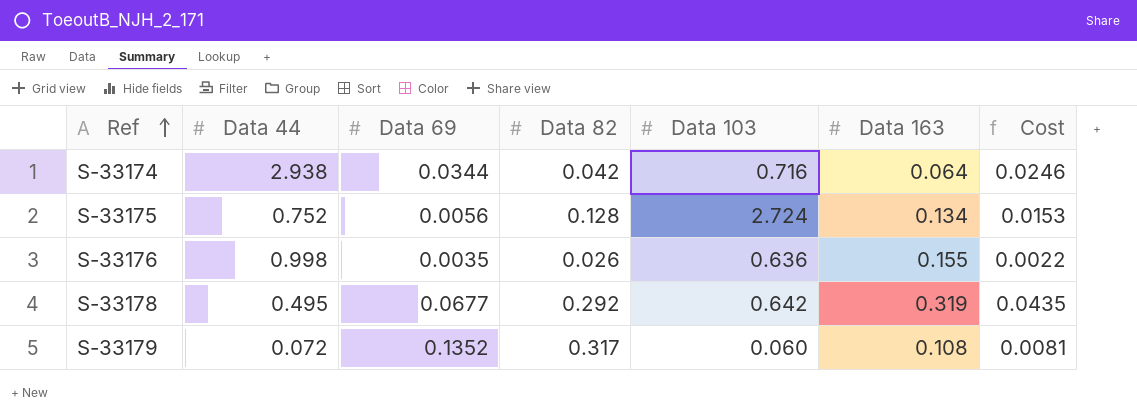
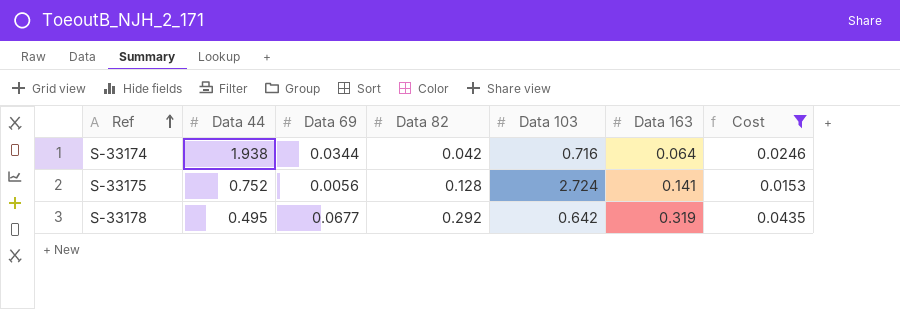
filter: none -> Cost >= 0.0153
S-33174 | Data 44: 2.938 -> 1.938
S-33175 | Data 163: 0.134 -> 0.141

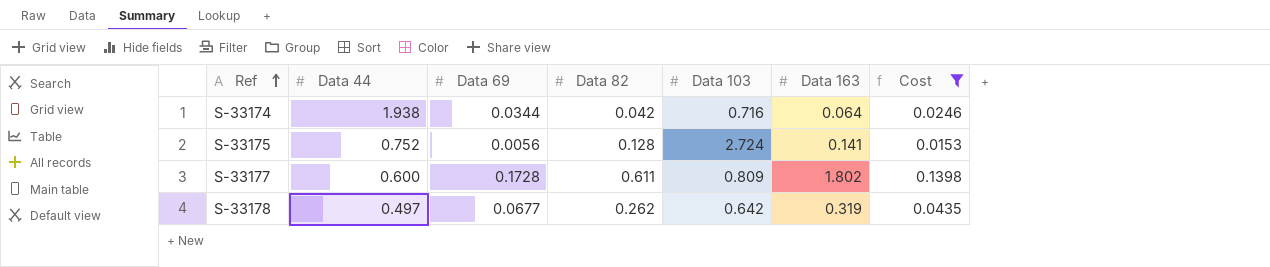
row S-33177: none -> 0.600 | 0.1728 | 0.611 | 0.809 | 1.802 | 0.1398
S-33178 | Data 44: 0.495 -> 0.497
S-33178 | Data 82: 0.292 -> 0.262

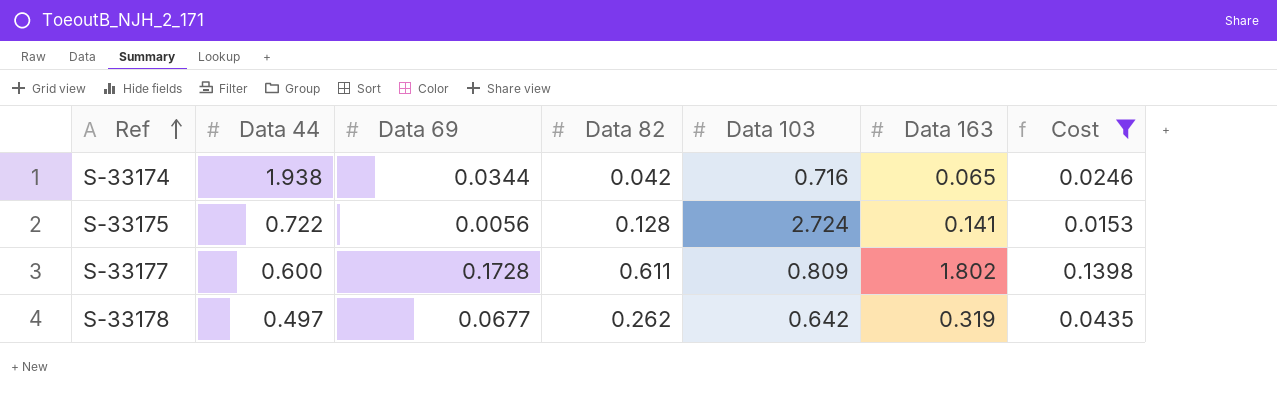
S-33174 | Data 163: 0.064 -> 0.065
S-33175 | Data 44: 0.752 -> 0.722

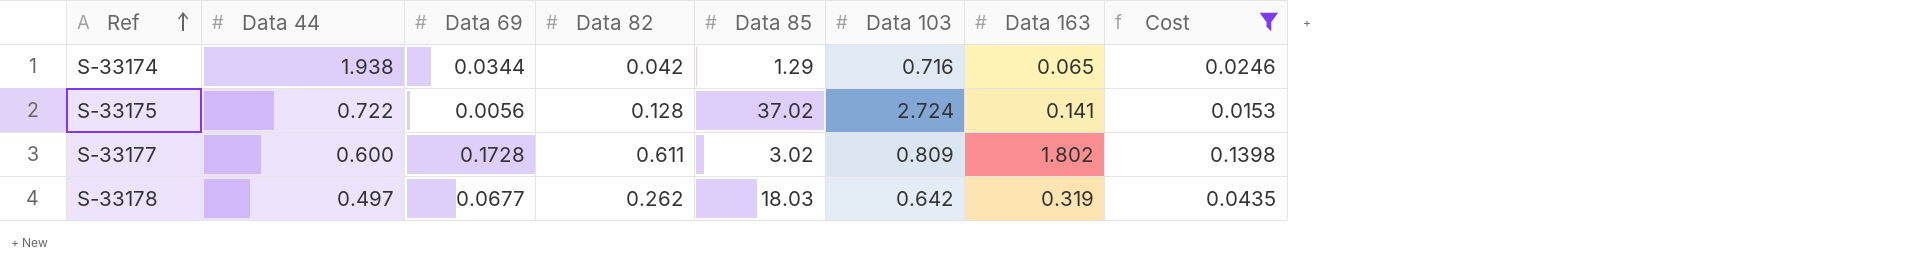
column Data 85 | position: none -> 5

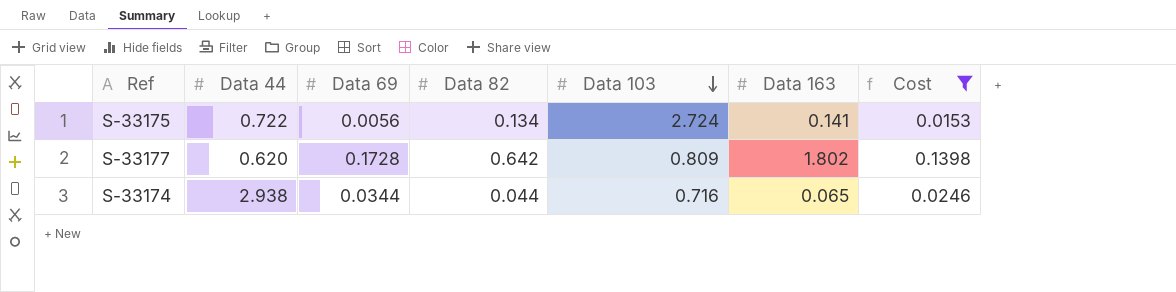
row order: Ref ascending -> Data 103 descending
column Data 85 | position: 5 -> none
row S-33178: 0.497 | 0.0677 | 0.262 | 18.03 | 0.642 | 0.319 | 0.0435 -> none
S-33175 | Data 82: 0.128 -> 0.134
S-33177 | Data 44: 0.600 -> 0.620
S-33177 | Data 82: 0.611 -> 0.642
S-33174 | Data 44: 1.938 -> 2.938
S-33174 | Data 82: 0.042 -> 0.044

